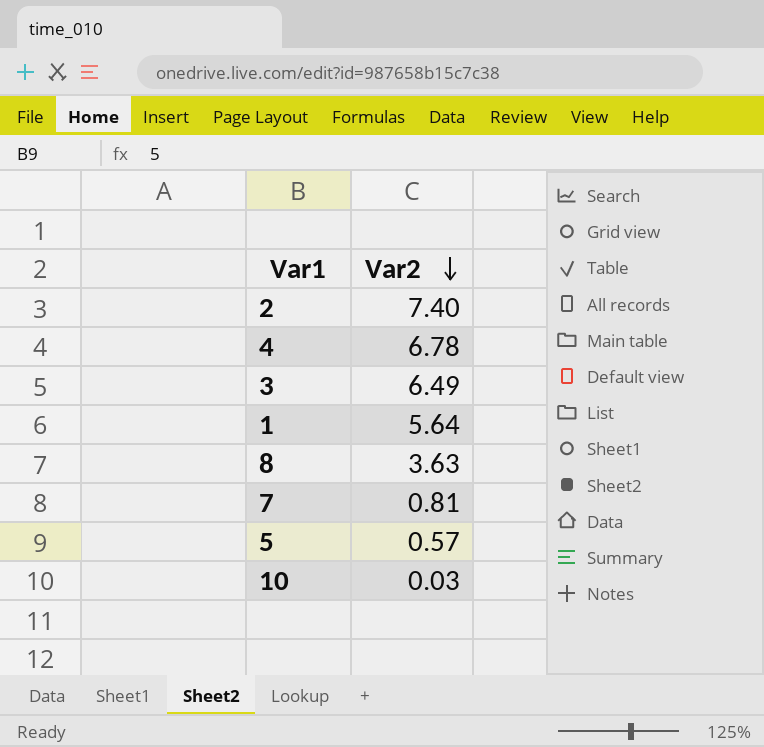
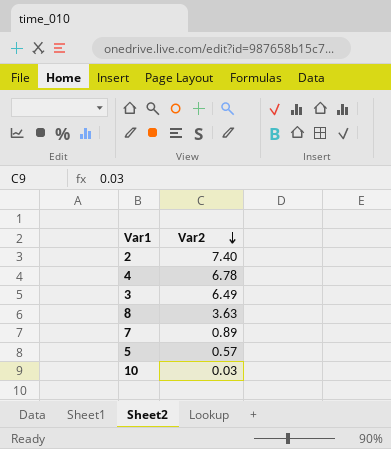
row 1: 5.64 -> none
7 | Var2: 0.81 -> 0.89

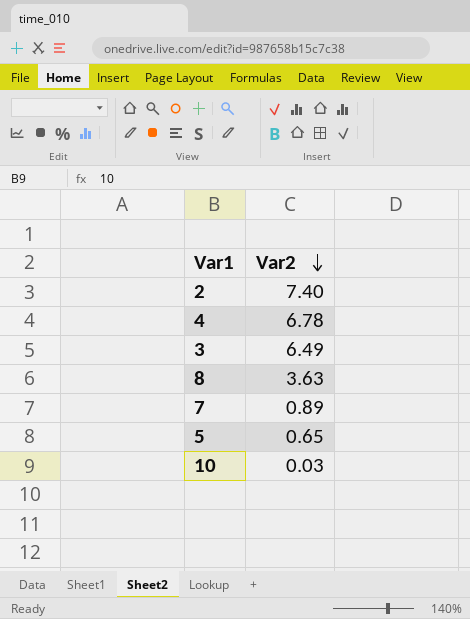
5 | Var2: 0.57 -> 0.65

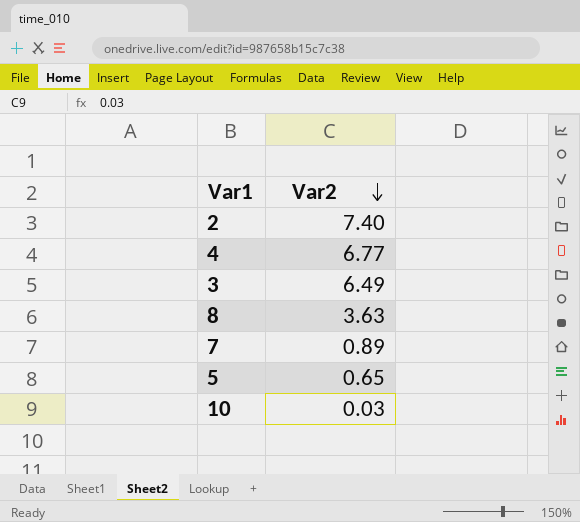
4 | Var2: 6.78 -> 6.77

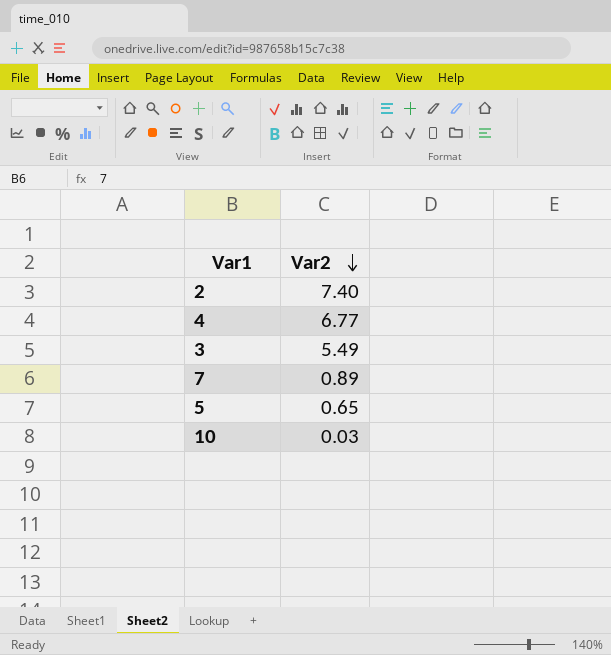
row 8: 3.63 -> none
3 | Var2: 6.49 -> 5.49

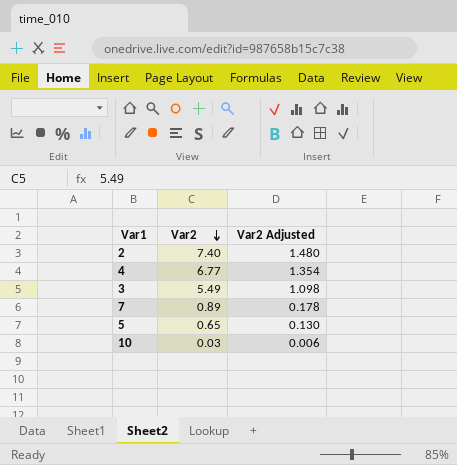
column Var2 Adjusted | formula: none -> [Var2] * 0.2

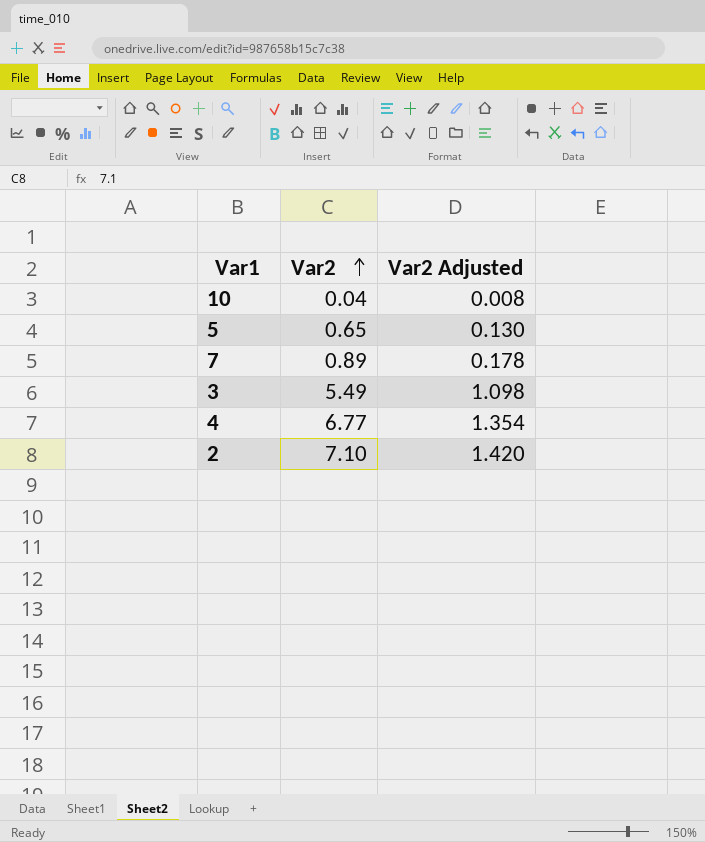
row order: Var2 descending -> Var2 ascending
10 | Var2: 0.03 -> 0.04
10 | Var2 Adjusted: 0.006 -> 0.008
2 | Var2: 7.40 -> 7.10
2 | Var2 Adjusted: 1.480 -> 1.420

